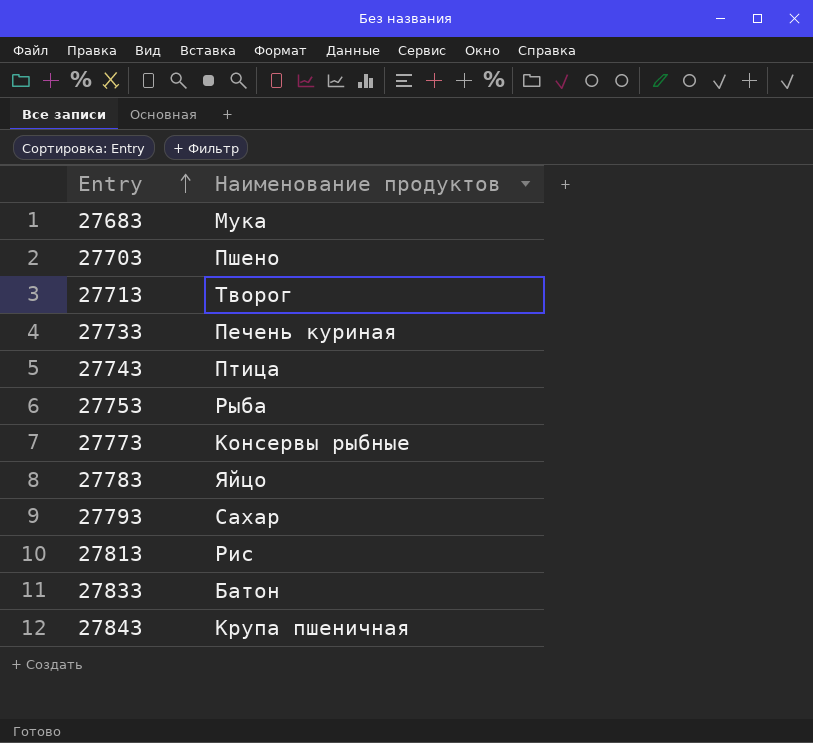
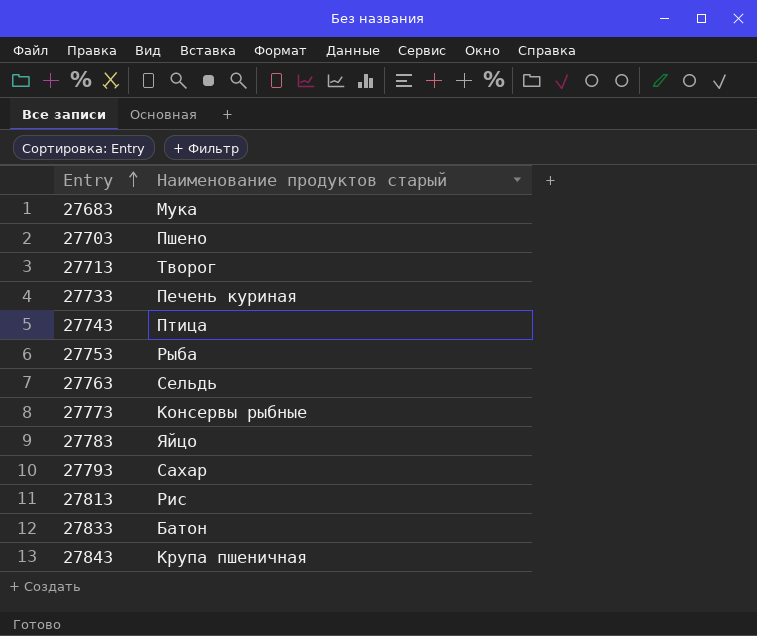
column name: Наименование продуктов -> Наименование продуктов старый
row 27763: none -> Сельдь

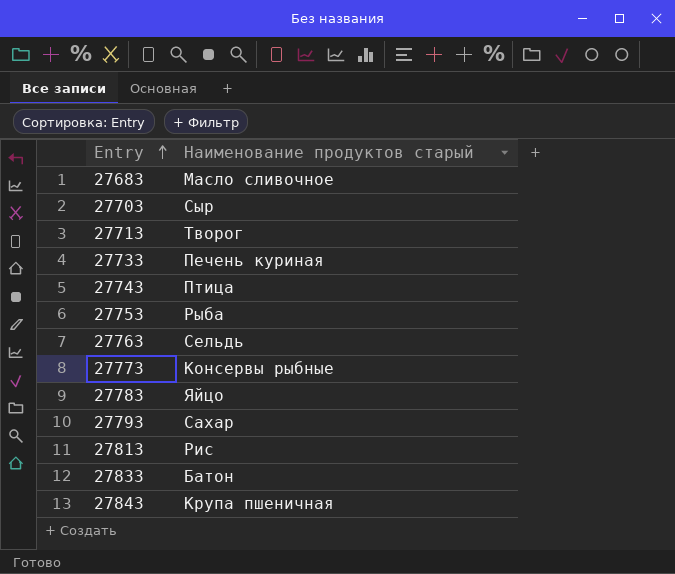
27683 | Наименование продуктов старый: Мука -> Масло сливочное
27703 | Наименование продуктов старый: Пшено -> Сыр

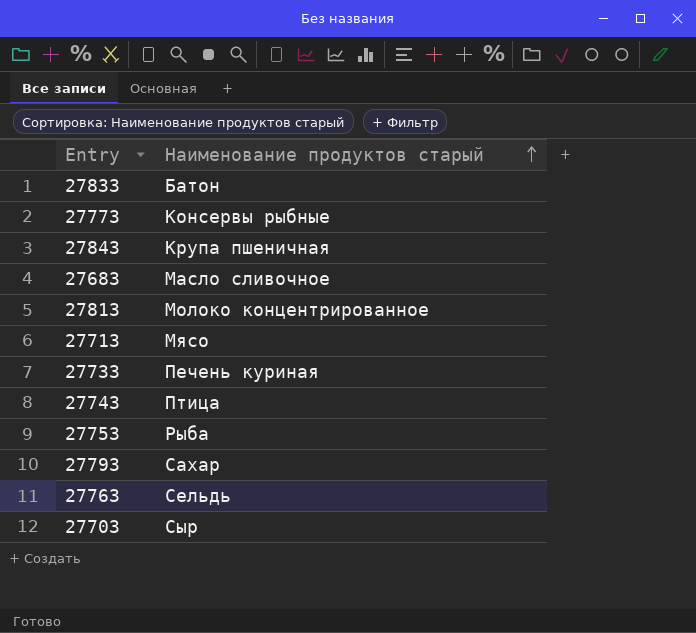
row order: Entry ascending -> Наименование продуктов старый ascending
row 27783: Яйцо -> none
27813 | Наименование продуктов старый: Рис -> Молоко концентрированное
27713 | Наименование продуктов старый: Творог -> Мясо

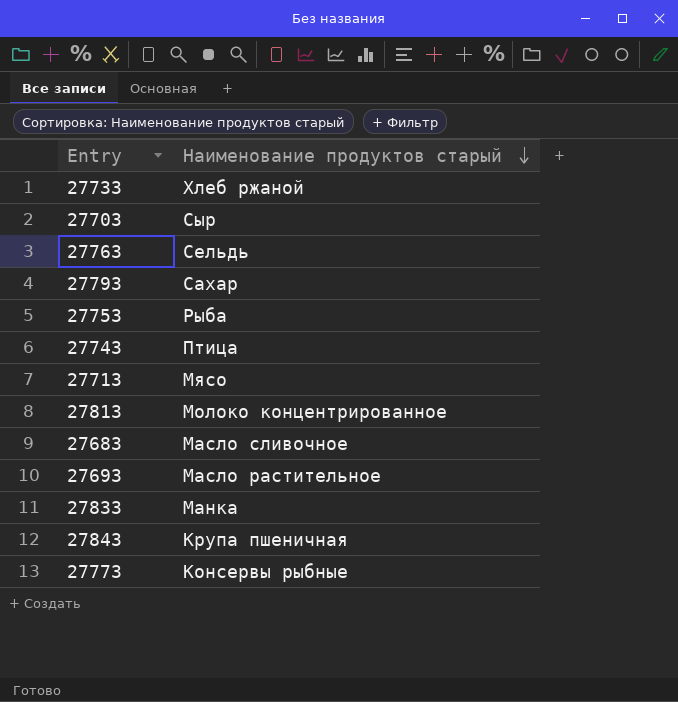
row order: Наименование продуктов старый ascending -> Наименование продуктов старый descending
27733 | Наименование продуктов старый: Печень куриная -> Хлеб ржаной
row 27693: none -> Масло растительное
27833 | Наименование продуктов старый: Батон -> Манка

